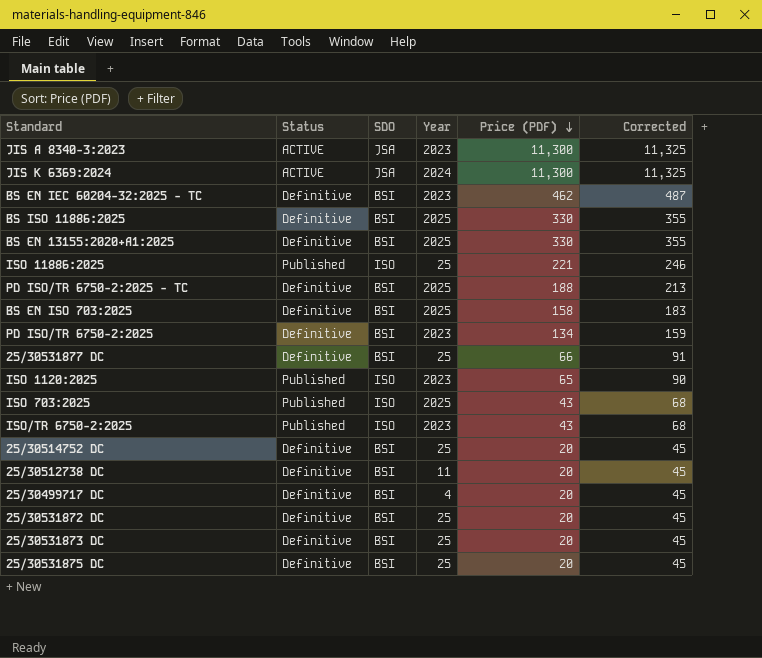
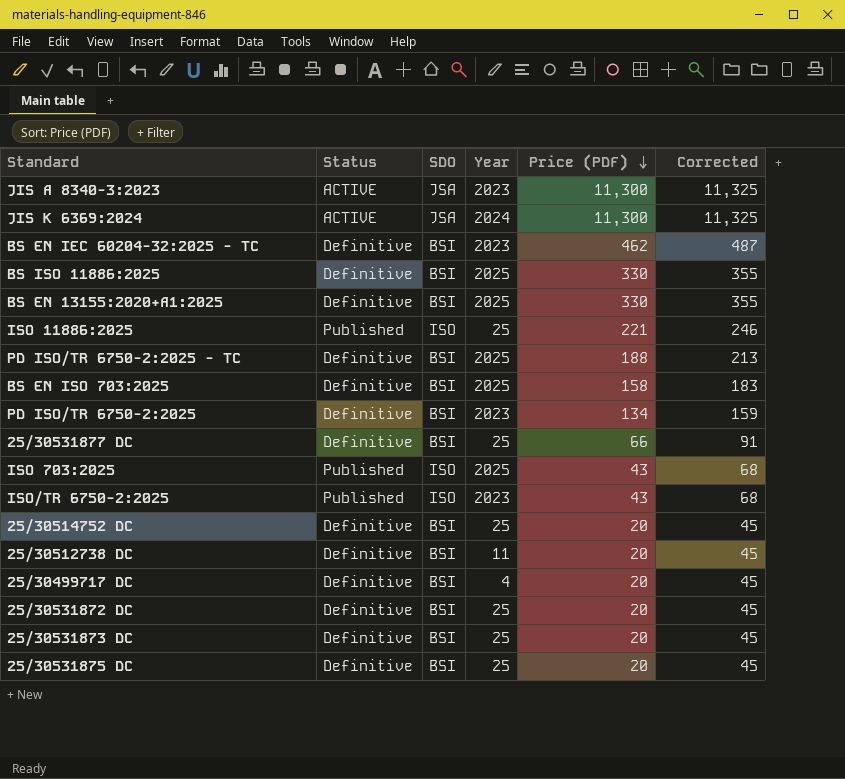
row ISO 1120:2025: Published | ISO | 2023 | 65 | 90 -> none

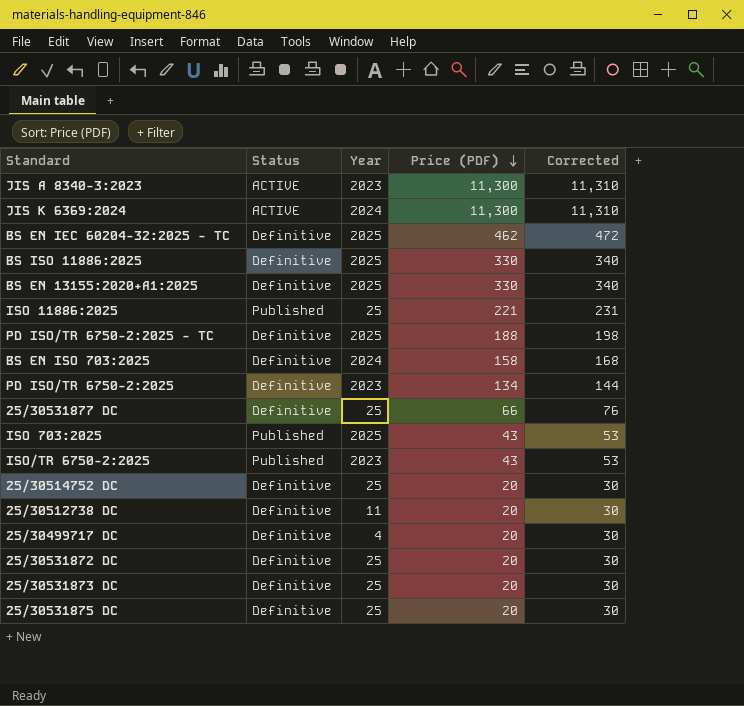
column SDO | position: 3 -> none
column Corrected | formula: [Price (PDF)] + 25 -> [Price (PDF)] + 10
BS EN IEC 60204-32:2025 - TC | Year: 2023 -> 2025
BS EN ISO 703:2025 | Year: 2025 -> 2024

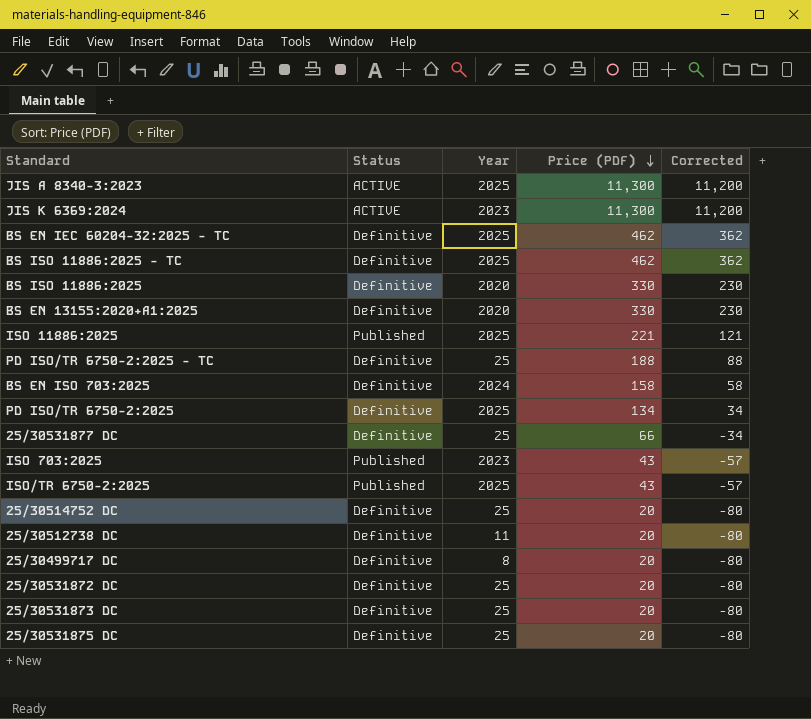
column Corrected | formula: [Price (PDF)] + 10 -> [Price (PDF)] - 100
JIS A 8340-3:2023 | Year: 2023 -> 2025
JIS K 6369:2024 | Year: 2024 -> 2023
row BS ISO 11886:2025 - TC: none -> Definitive | 2025 | 462 | 362
BS ISO 11886:2025 | Year: 2025 -> 2020
BS EN 13155:2020+A1:2025 | Year: 2025 -> 2020
ISO 11886:2025 | Year: 25 -> 2025
PD ISO/TR 6750-2:2025 - TC | Year: 2025 -> 25
PD ISO/TR 6750-2:2025 | Year: 2023 -> 2025
ISO 703:2025 | Year: 2025 -> 2023
ISO/TR 6750-2:2025 | Year: 2023 -> 2025
25/30499717 DC | Year: 4 -> 8

